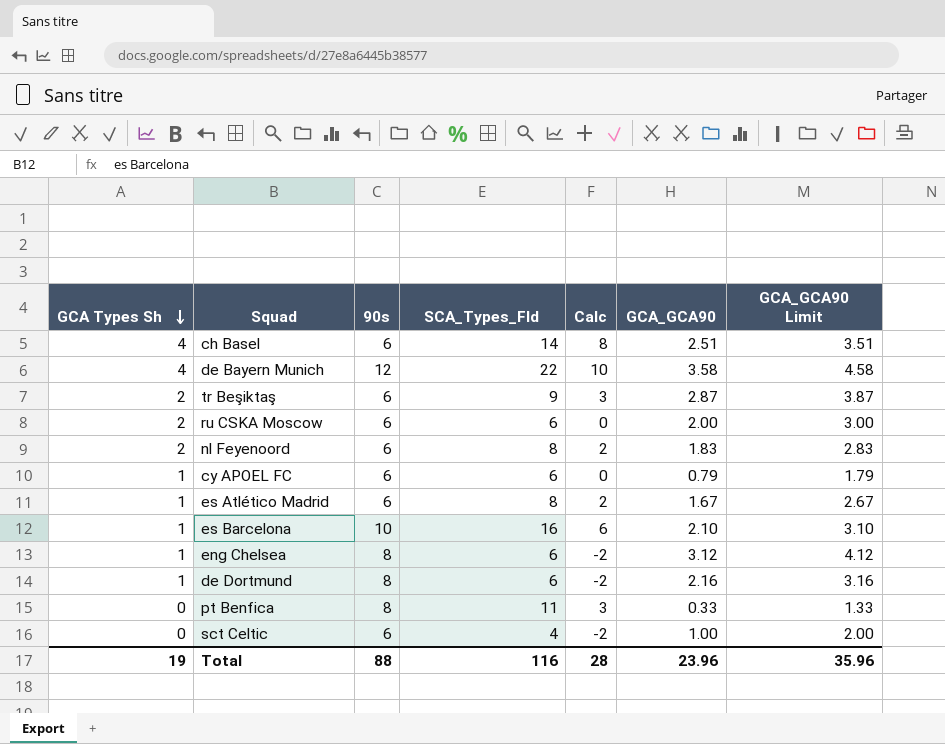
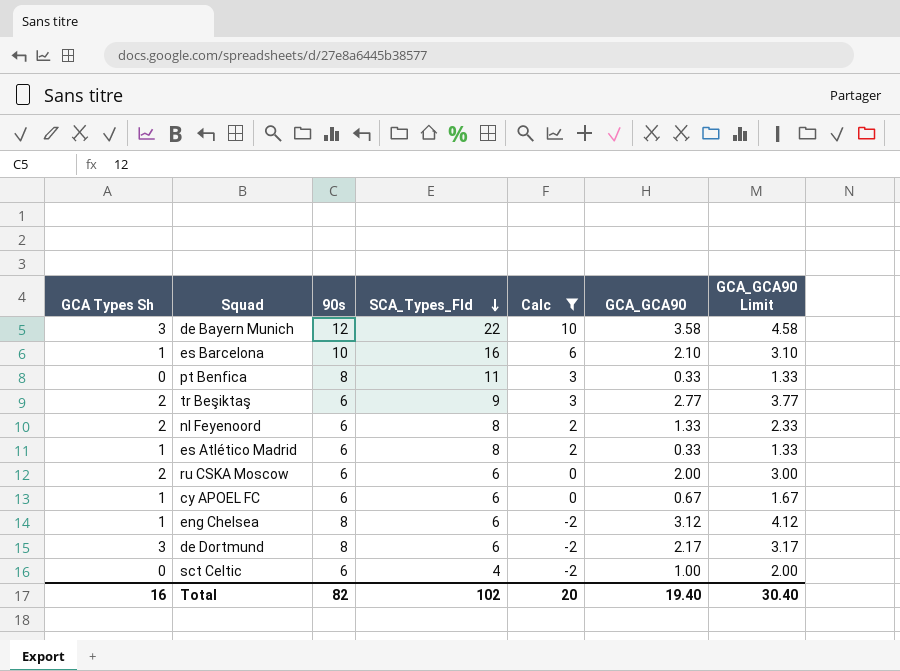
filter: none -> Calc != 8
row order: GCA Types Sh descending -> SCA_Types_Fld descending
de Bayern Munich | GCA Types Sh: 4 -> 3
tr Beşiktaş | GCA_GCA90: 2.87 -> 2.77
tr Beşiktaş | GCA_GCA90 Limit: 3.87 -> 3.77
nl Feyenoord | GCA_GCA90: 1.83 -> 1.33
nl Feyenoord | GCA_GCA90 Limit: 2.83 -> 2.33
es Atlético Madrid | GCA_GCA90: 1.67 -> 0.33
es Atlético Madrid | GCA_GCA90 Limit: 2.67 -> 1.33
cy APOEL FC | GCA_GCA90: 0.79 -> 0.67
cy APOEL FC | GCA_GCA90 Limit: 1.79 -> 1.67
de Dortmund | GCA Types Sh: 1 -> 3
de Dortmund | GCA_GCA90: 2.16 -> 2.17
de Dortmund | GCA_GCA90 Limit: 3.16 -> 3.17
Total | GCA Types Sh: 19 -> 16
Total | 90s: 88 -> 82
Total | SCA_Types_Fld: 116 -> 102
Total | Calc: 28 -> 20
Total | GCA_GCA90: 23.96 -> 19.40
Total | GCA_GCA90 Limit: 35.96 -> 30.40

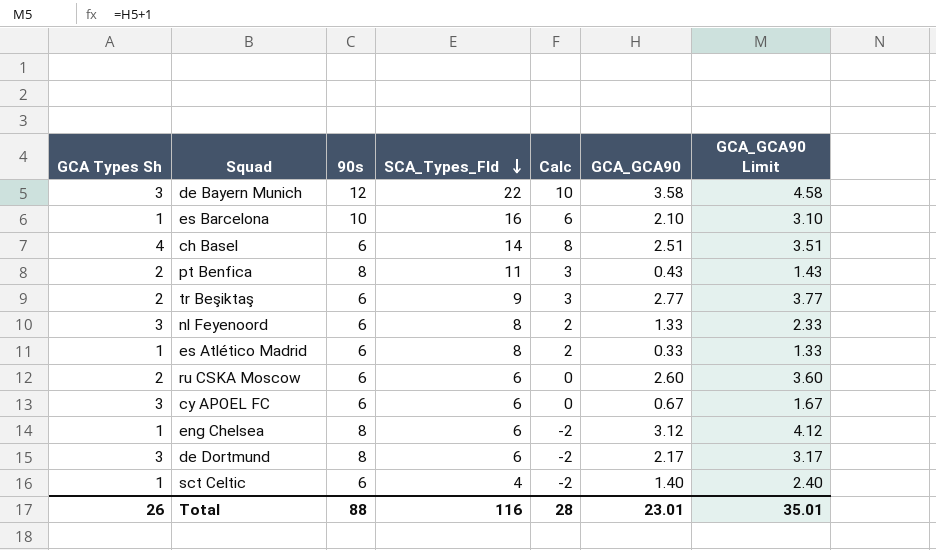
filter: Calc != 8 -> none
pt Benfica | GCA Types Sh: 0 -> 2
pt Benfica | GCA_GCA90: 0.33 -> 0.43
pt Benfica | GCA_GCA90 Limit: 1.33 -> 1.43
nl Feyenoord | GCA Types Sh: 2 -> 3
ru CSKA Moscow | GCA_GCA90: 2.00 -> 2.60
ru CSKA Moscow | GCA_GCA90 Limit: 3.00 -> 3.60
cy APOEL FC | GCA Types Sh: 1 -> 3
sct Celtic | GCA Types Sh: 0 -> 1
sct Celtic | GCA_GCA90: 1.00 -> 1.40
sct Celtic | GCA_GCA90 Limit: 2.00 -> 2.40
Total | GCA Types Sh: 16 -> 26
Total | 90s: 82 -> 88
Total | SCA_Types_Fld: 102 -> 116
Total | Calc: 20 -> 28
Total | GCA_GCA90: 19.40 -> 23.01
Total | GCA_GCA90 Limit: 30.40 -> 35.01

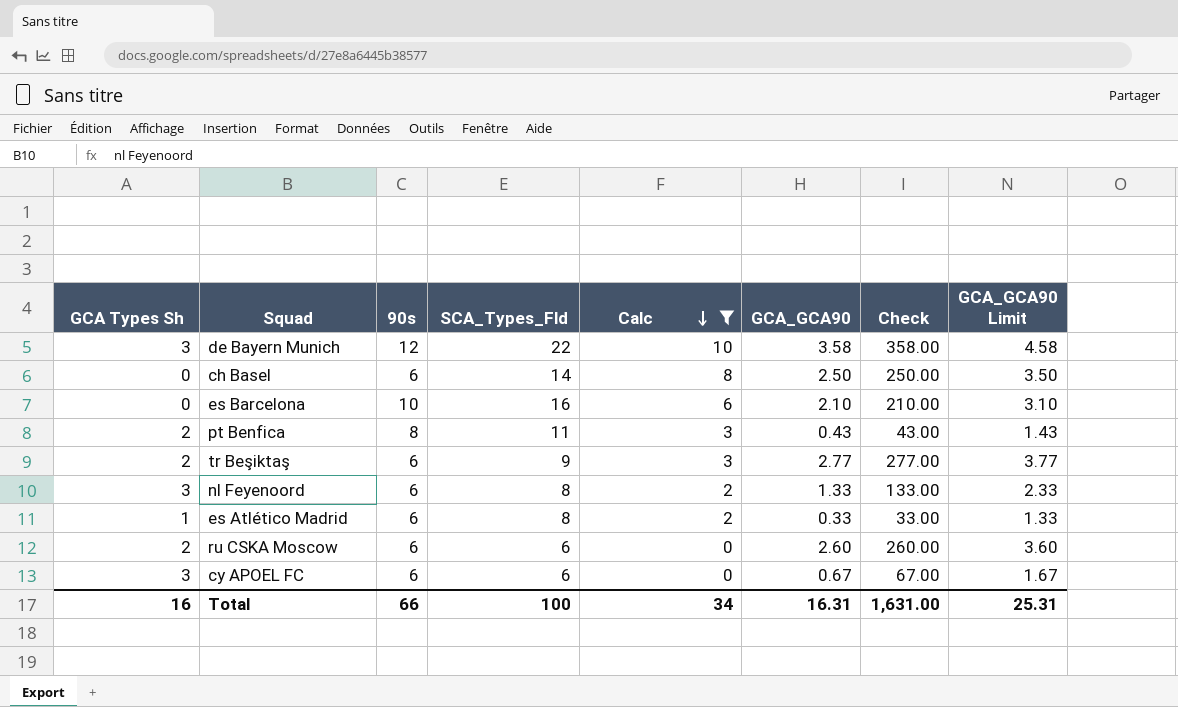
filter: none -> Calc != -2
row order: SCA_Types_Fld descending -> Calc descending
column Check | formula: none -> [GCA_GCA90] * 100
ch Basel | GCA Types Sh: 4 -> 0
ch Basel | GCA_GCA90: 2.51 -> 2.50
ch Basel | GCA_GCA90 Limit: 3.51 -> 3.50
es Barcelona | GCA Types Sh: 1 -> 0
Total | GCA Types Sh: 26 -> 16
Total | 90s: 88 -> 66
Total | SCA_Types_Fld: 116 -> 100
Total | Calc: 28 -> 34
Total | GCA_GCA90: 23.01 -> 16.31
Total | GCA_GCA90 Limit: 35.01 -> 25.31

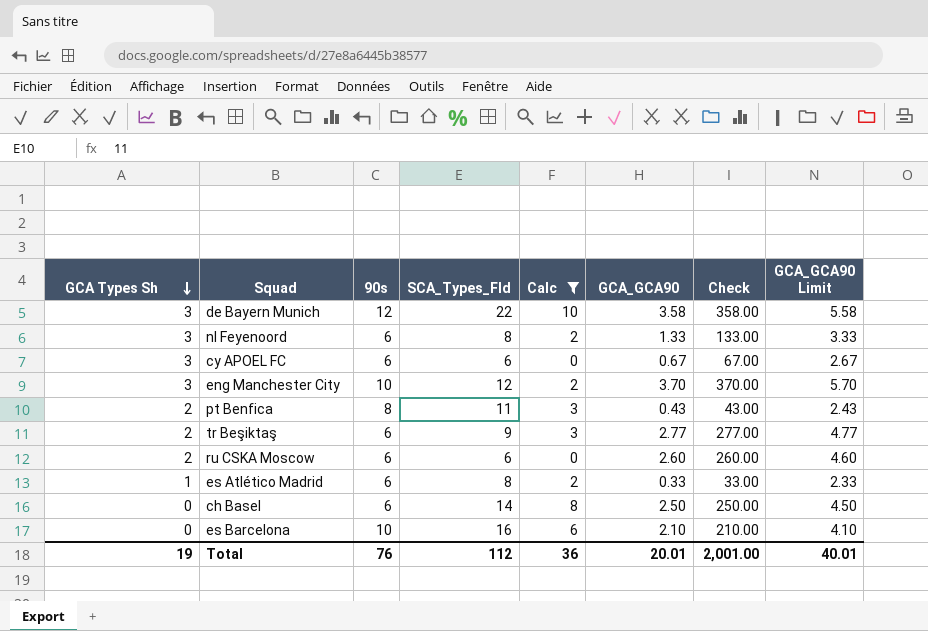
row order: Calc descending -> GCA Types Sh descending
column GCA_GCA90 Limit | formula: [GCA_GCA90] + 1 -> [GCA_GCA90] + 2
row eng Manchester City: none -> 3 | 10 | 12 | 2 | 3.70 | 370.00 | 5.70
Total | GCA Types Sh: 16 -> 19
Total | 90s: 66 -> 76
Total | SCA_Types_Fld: 100 -> 112
Total | Calc: 34 -> 36
Total | GCA_GCA90: 16.31 -> 20.01
Total | Check: 1,631.00 -> 2,001.00
Total | GCA_GCA90 Limit: 25.31 -> 40.01

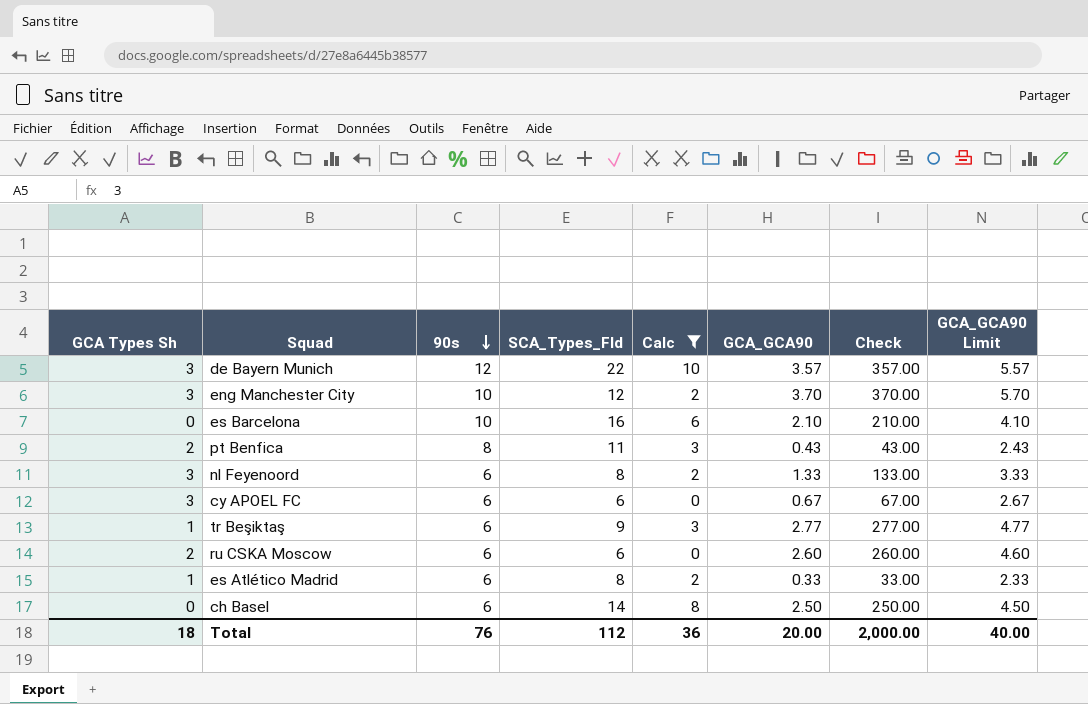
row order: GCA Types Sh descending -> 90s descending
de Bayern Munich | GCA_GCA90: 3.58 -> 3.57
de Bayern Munich | Check: 358.00 -> 357.00
de Bayern Munich | GCA_GCA90 Limit: 5.58 -> 5.57
tr Beşiktaş | GCA Types Sh: 2 -> 1
Total | GCA Types Sh: 19 -> 18
Total | GCA_GCA90: 20.01 -> 20.00
Total | Check: 2,001.00 -> 2,000.00
Total | GCA_GCA90 Limit: 40.01 -> 40.00

